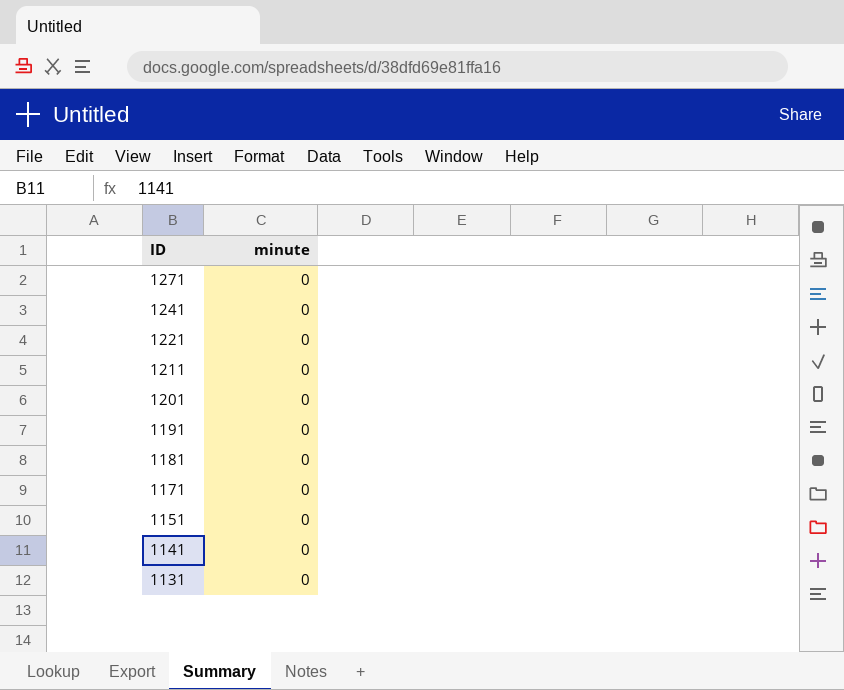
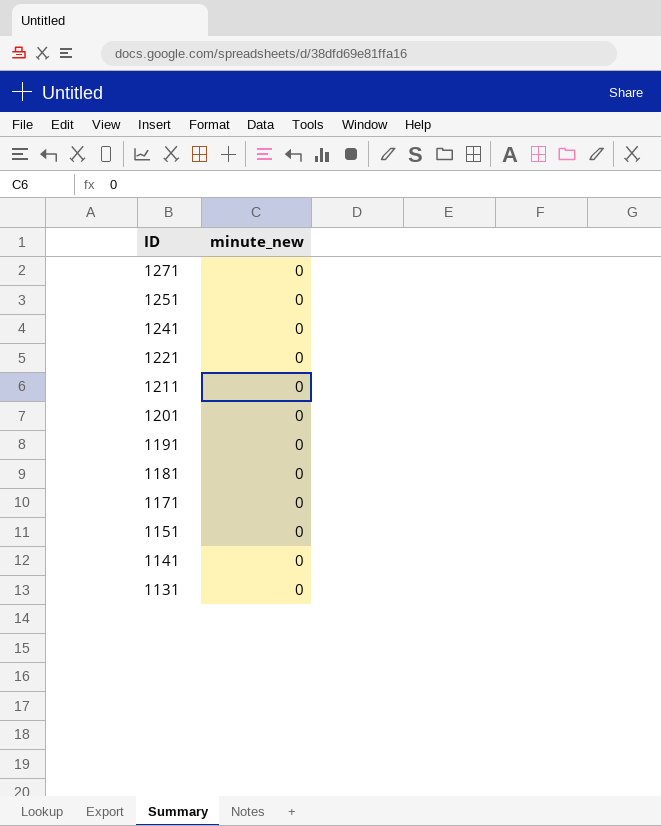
column name: minute -> minute_new
row 1251: none -> 0

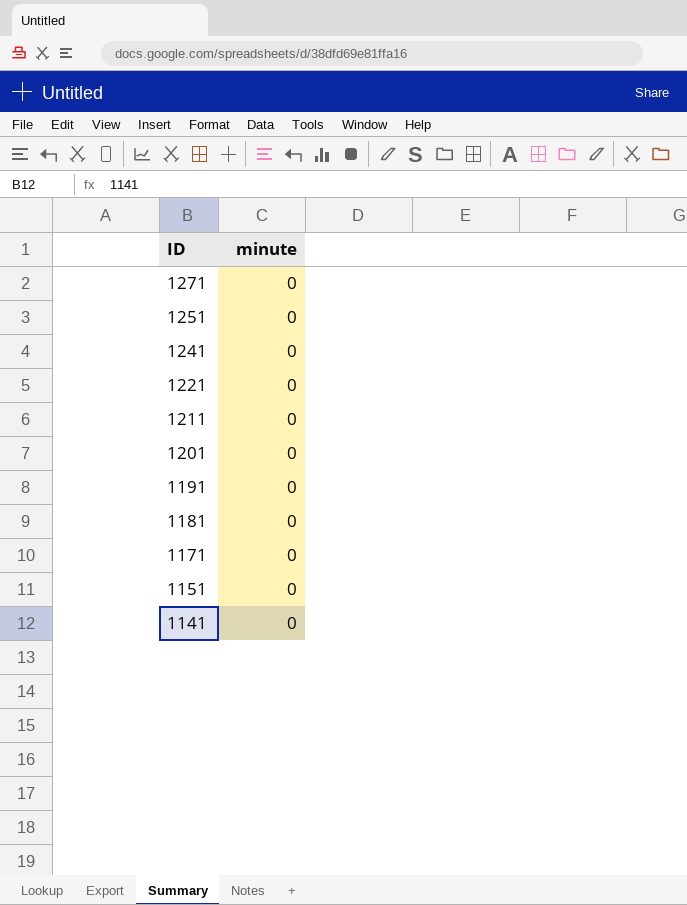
column name: minute_new -> minute
row 1131: 0 -> none

